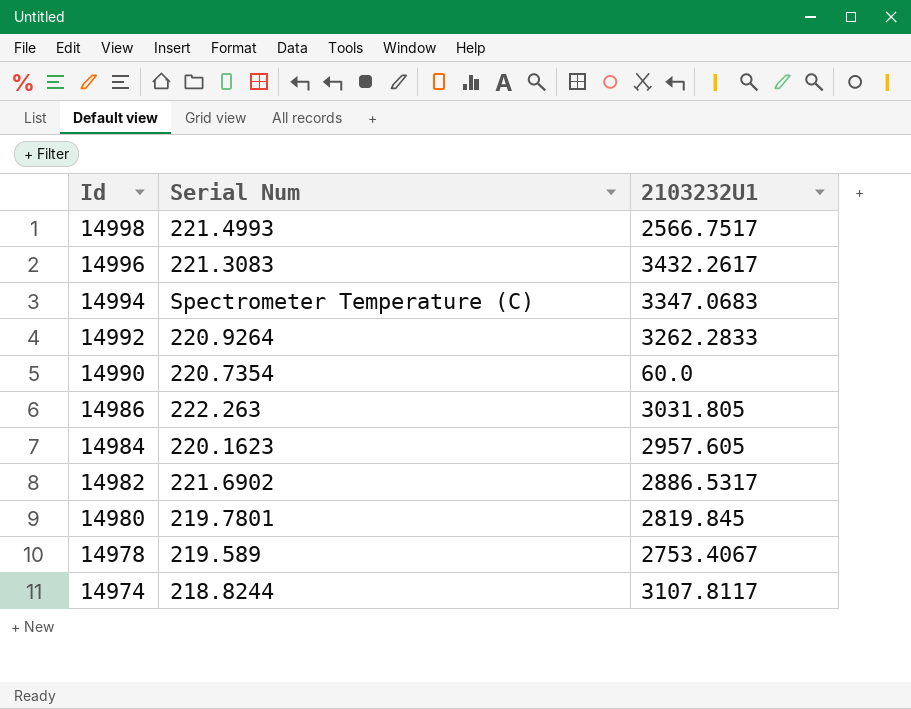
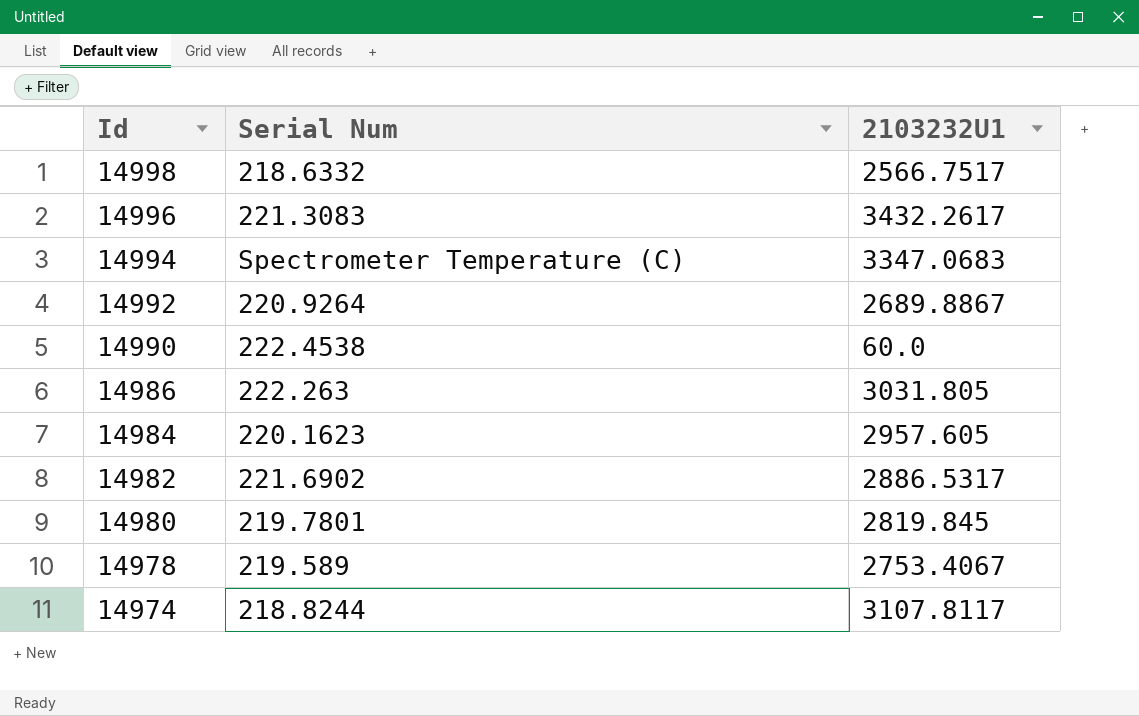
14998 | Serial Num: 221.4993 -> 218.6332
14992 | 2103232U1: 3262.2833 -> 2689.8867
14990 | Serial Num: 220.7354 -> 222.4538

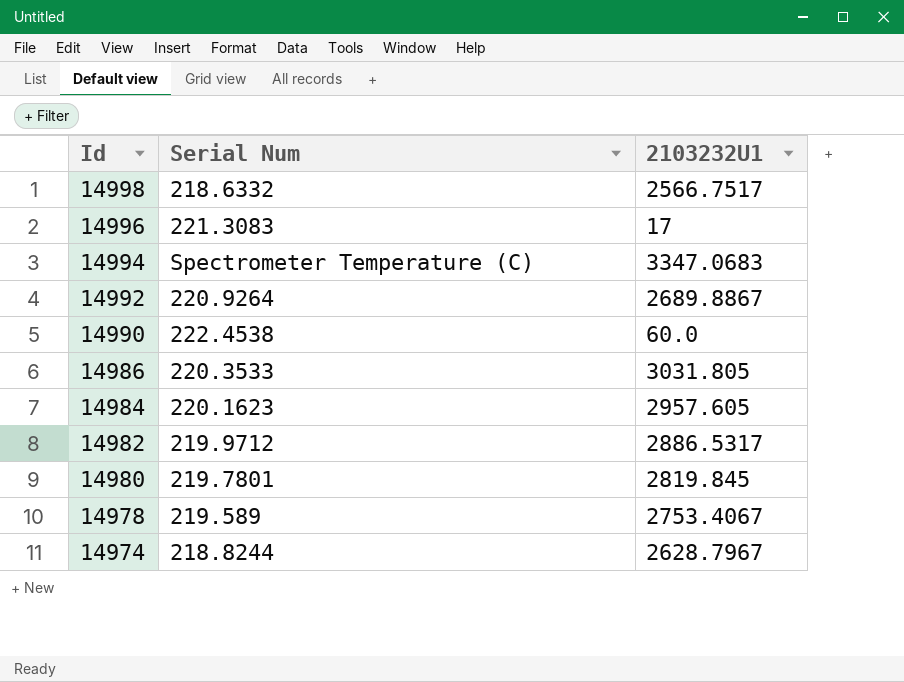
14996 | 2103232U1: 3432.2617 -> 17
14986 | Serial Num: 222.263 -> 220.3533
14982 | Serial Num: 221.6902 -> 219.9712
14974 | 2103232U1: 3107.8117 -> 2628.7967

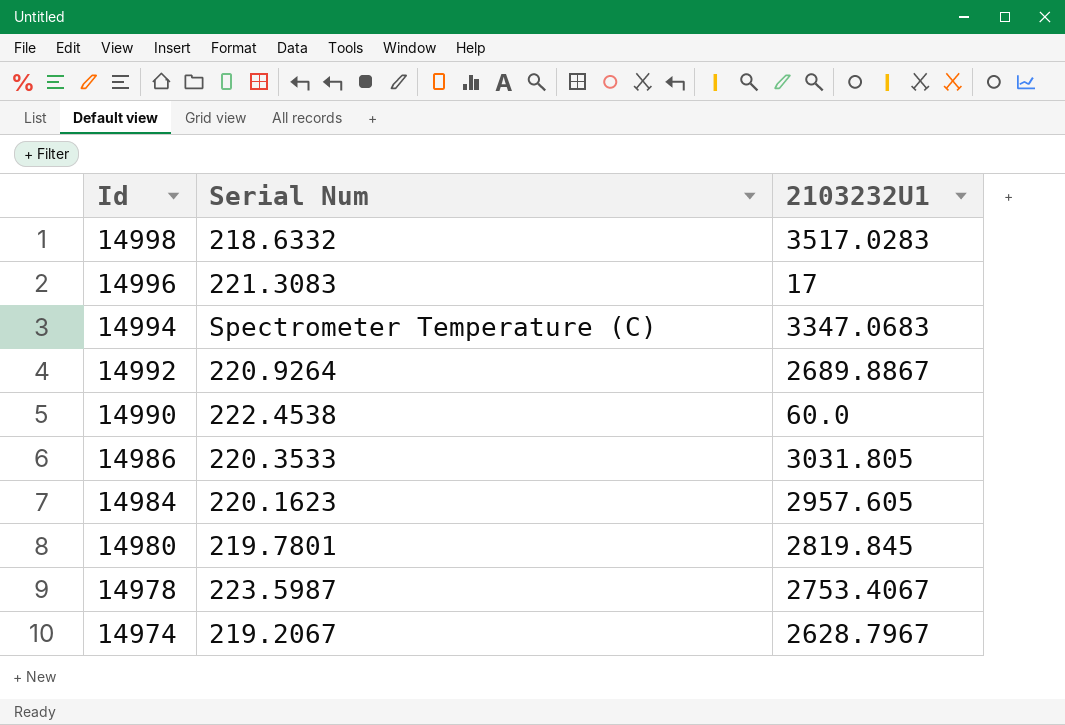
row 14982: 219.9712 | 2886.5317 -> none
14998 | 2103232U1: 2566.7517 -> 3517.0283
14978 | Serial Num: 219.589 -> 223.5987
14974 | Serial Num: 218.8244 -> 219.2067

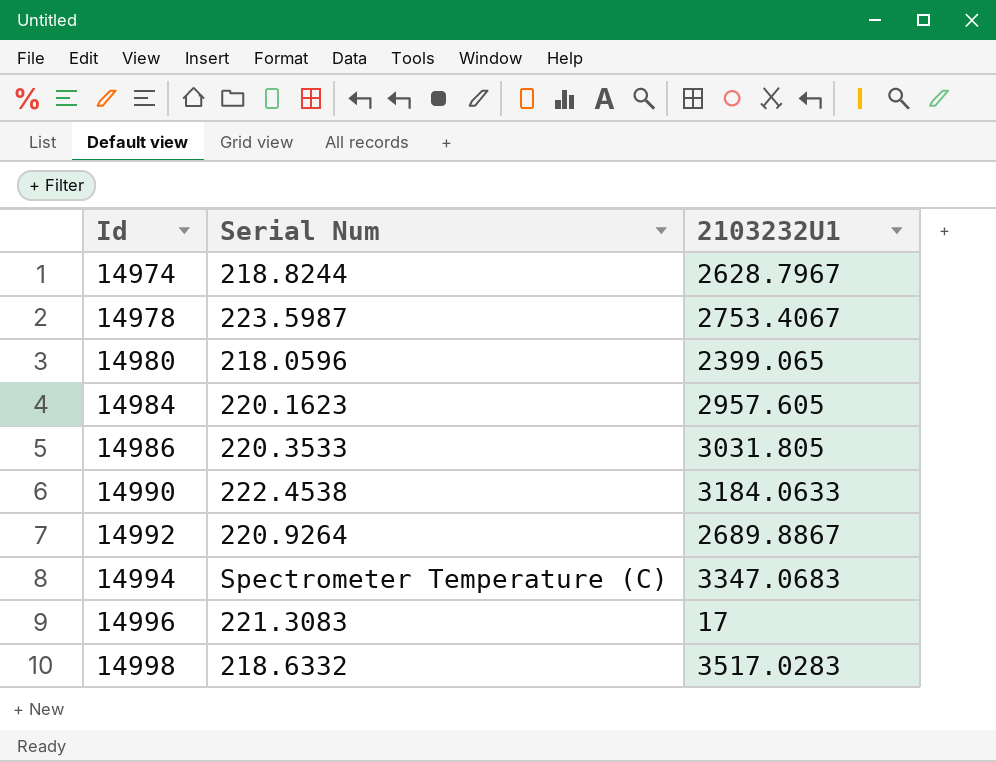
row order: Id descending -> Id ascending
14974 | Serial Num: 219.2067 -> 218.8244
14980 | Serial Num: 219.7801 -> 218.0596
14980 | 2103232U1: 2819.845 -> 2399.065
14990 | 2103232U1: 60.0 -> 3184.0633

